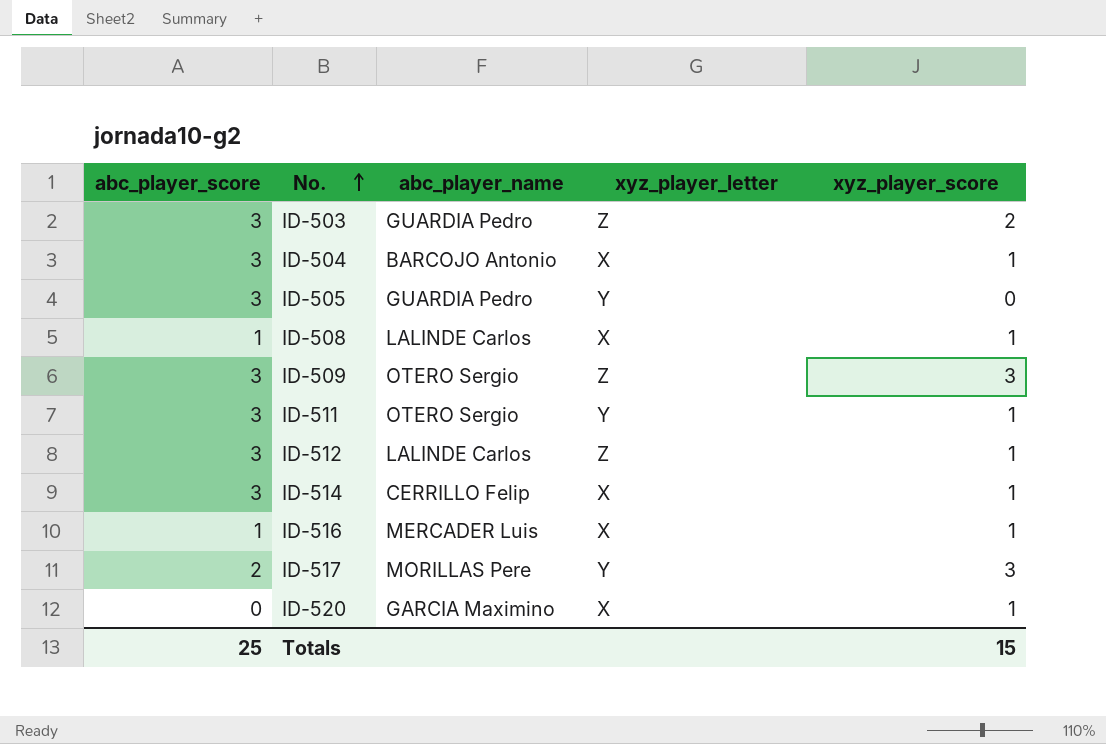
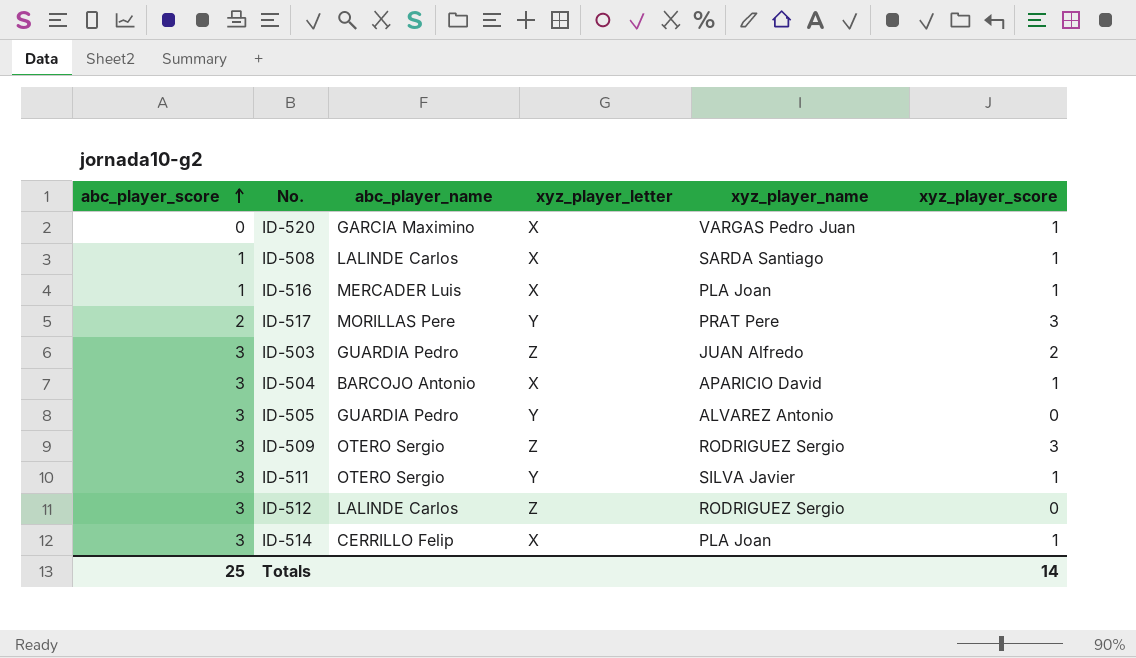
row order: No. ascending -> abc_player_score ascending
column xyz_player_name | position: none -> 5
ID-512 | xyz_player_score: 1 -> 0
Totals | xyz_player_score: 15 -> 14

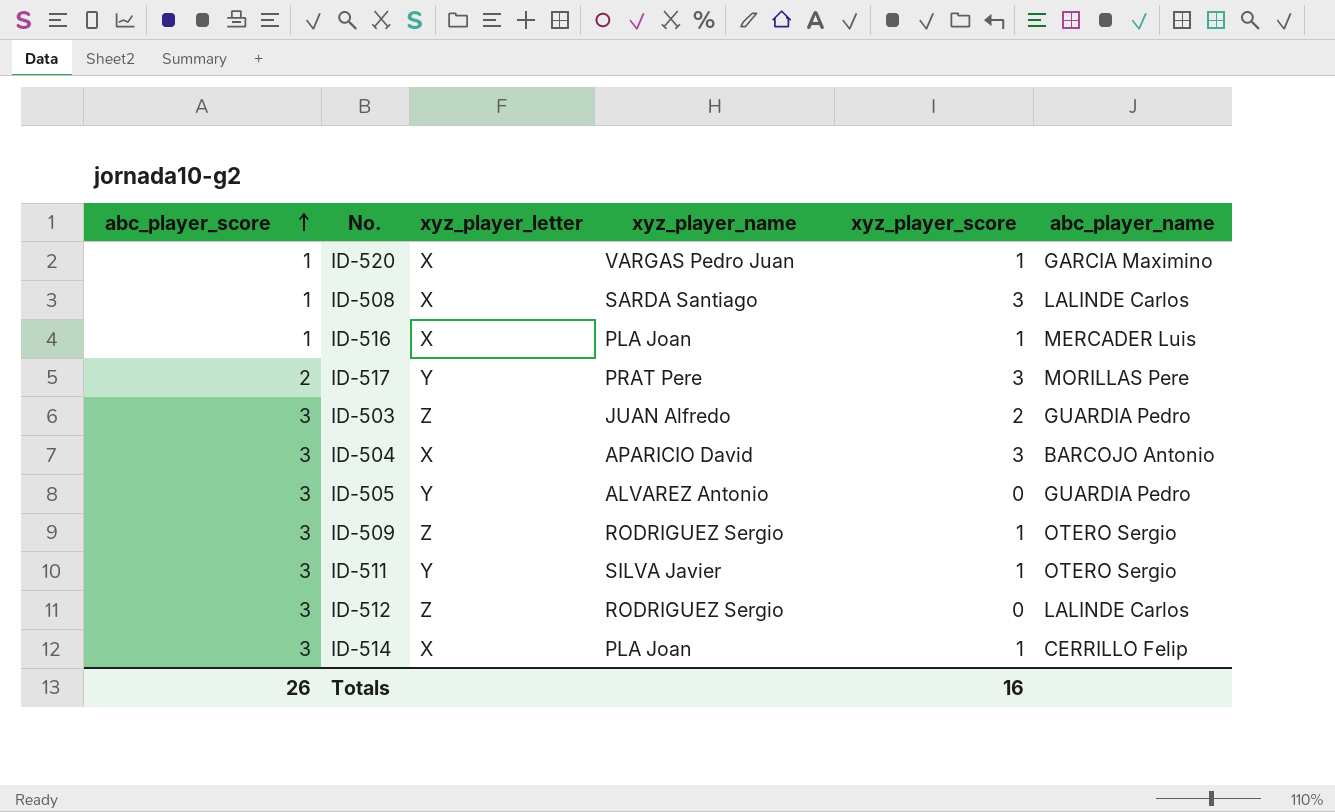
column abc_player_name | position: 3 -> 6
ID-520 | abc_player_score: 0 -> 1
ID-508 | xyz_player_score: 1 -> 3
ID-504 | xyz_player_score: 1 -> 3
ID-509 | xyz_player_score: 3 -> 1
Totals | abc_player_score: 25 -> 26
Totals | xyz_player_score: 14 -> 16

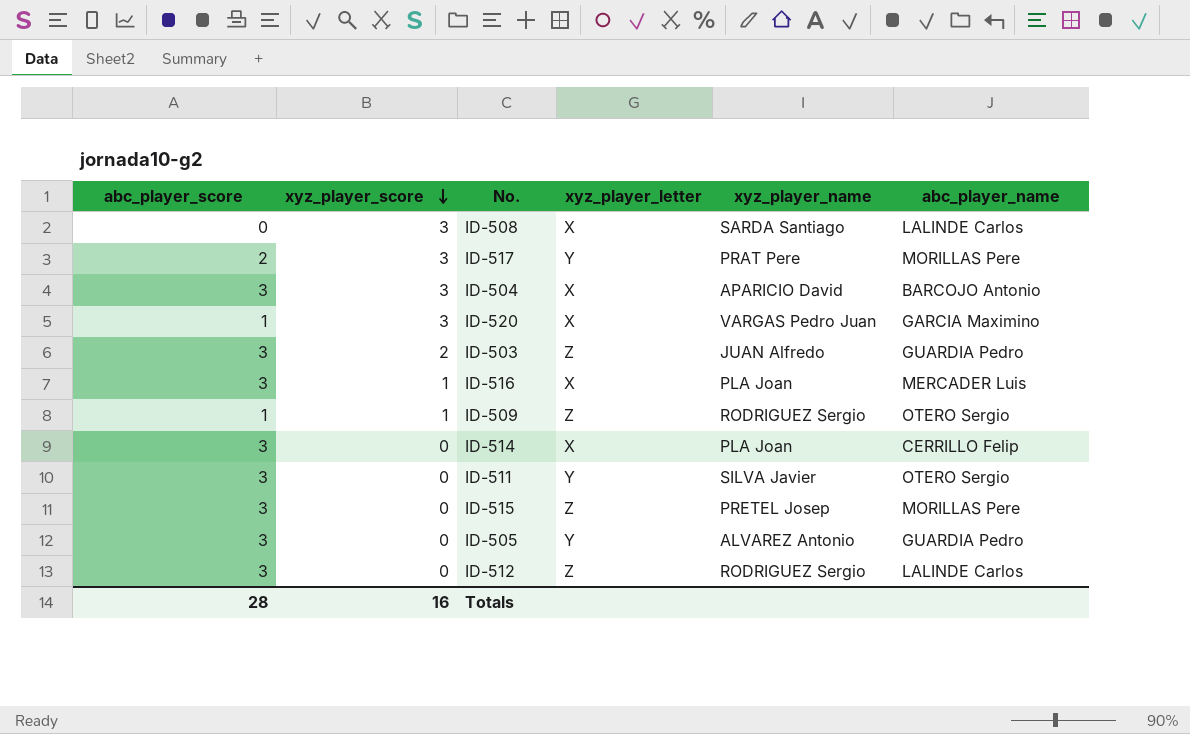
row order: abc_player_score ascending -> xyz_player_score descending
column xyz_player_score | position: 5 -> 2
ID-508 | abc_player_score: 1 -> 0
ID-520 | xyz_player_score: 1 -> 3
ID-516 | abc_player_score: 1 -> 3
ID-509 | abc_player_score: 3 -> 1
ID-514 | xyz_player_score: 1 -> 0
ID-511 | xyz_player_score: 1 -> 0
row ID-515: none -> 3 | 0 | Z | PRETEL Josep | MORILLAS Pere
Totals | abc_player_score: 26 -> 28

